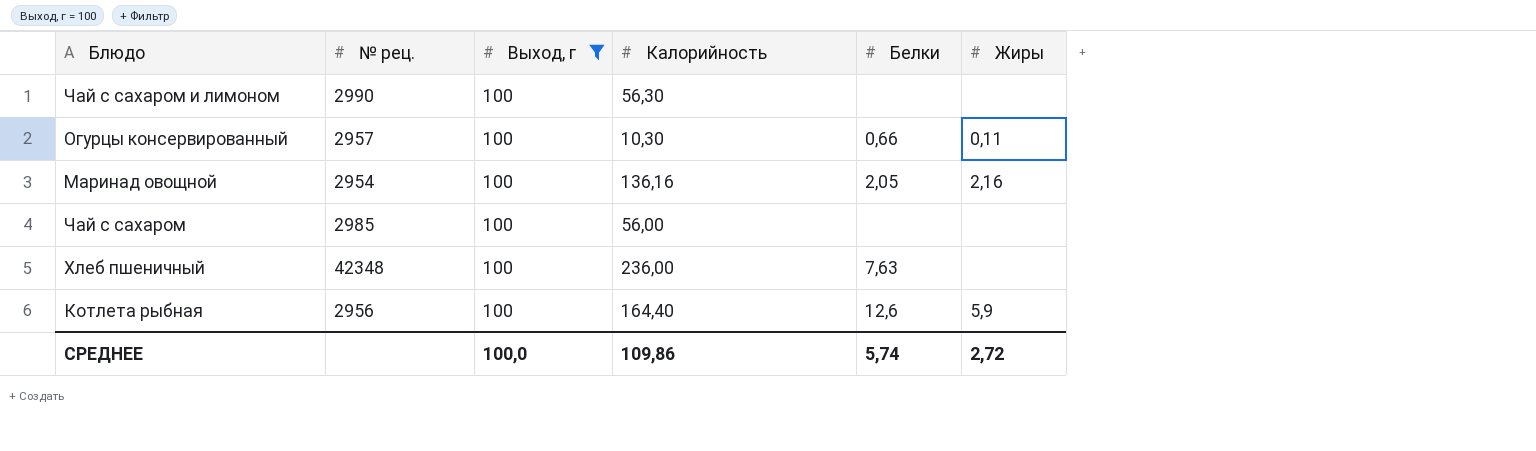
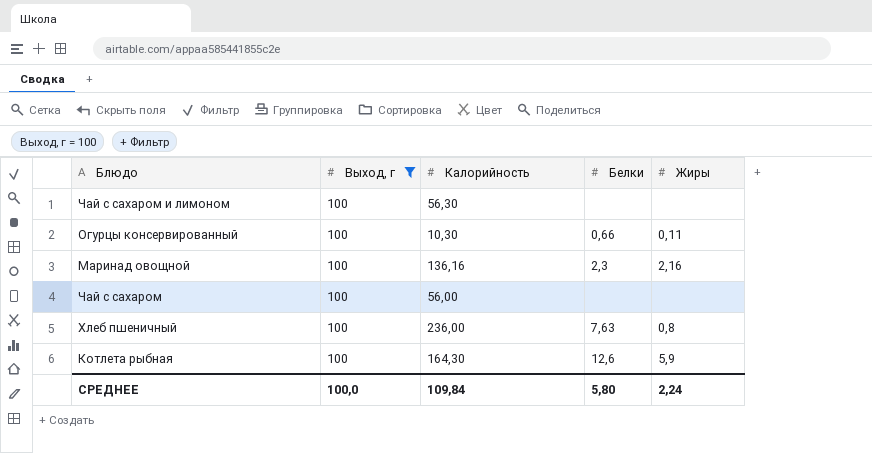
column № рец. | position: 2 -> none
Маринад овощной | Белки: 2,05 -> 2,3
Хлеб пшеничный | Жиры: none -> 0,8
Котлета рыбная | Калорийность: 164,40 -> 164,30
СРЕДНЕЕ | Калорийность: 109,86 -> 109,84
СРЕДНЕЕ | Белки: 5,74 -> 5,80
СРЕДНЕЕ | Жиры: 2,72 -> 2,24

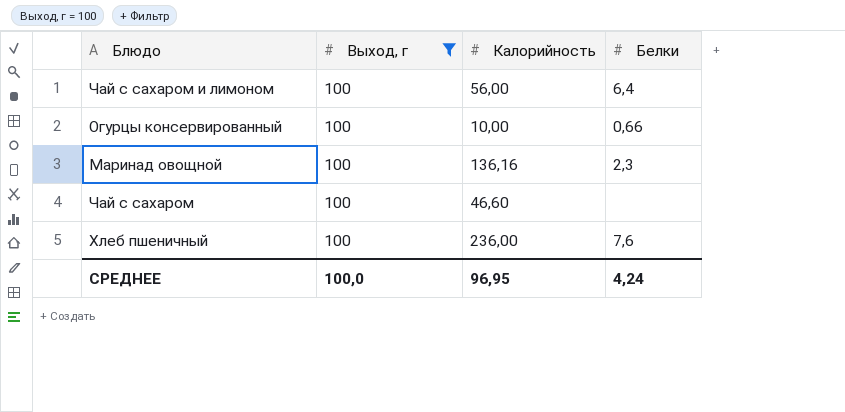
column Жиры | position: 5 -> none
row Котлета рыбная: 100 | 164,30 | 12,6 | 5,9 -> none
Чай с сахаром и лимоном | Калорийность: 56,30 -> 56,00
Чай с сахаром и лимоном | Белки: none -> 6,4
Огурцы консервированный | Калорийность: 10,30 -> 10,00
Чай с сахаром | Калорийность: 56,00 -> 46,60
Хлеб пшеничный | Белки: 7,63 -> 7,6
СРЕДНЕЕ | Калорийность: 109,84 -> 96,95
СРЕДНЕЕ | Белки: 5,80 -> 4,24

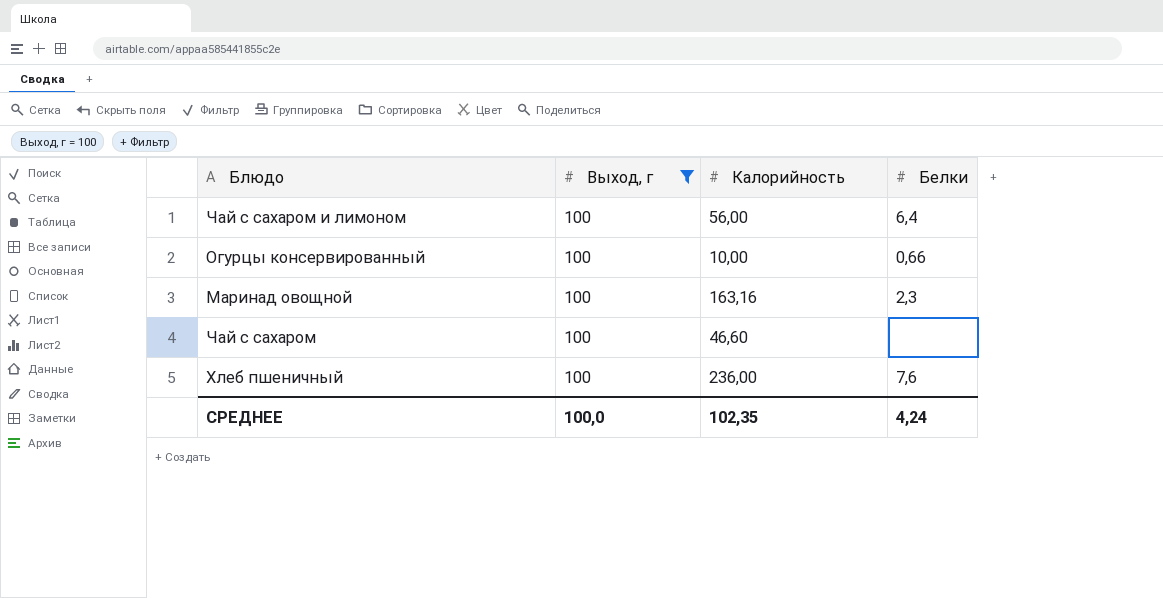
Маринад овощной | Калорийность: 136,16 -> 163,16
СРЕДНЕЕ | Калорийность: 96,95 -> 102,35

